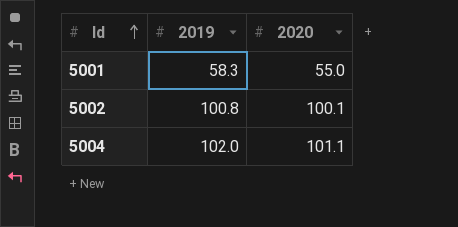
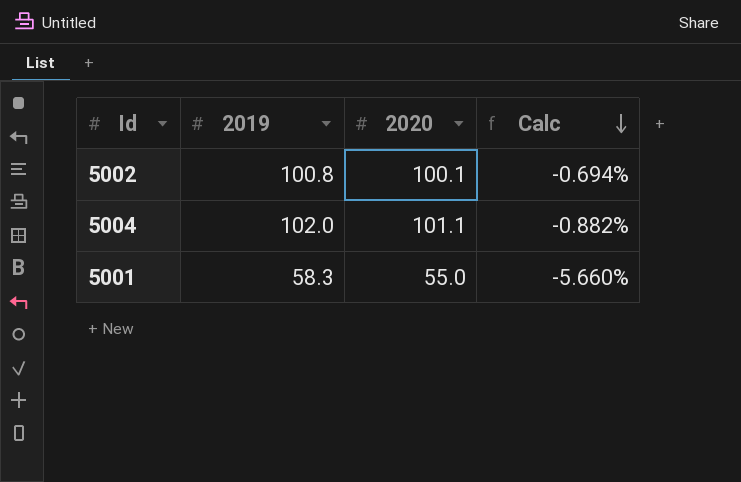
row order: Id ascending -> Calc descending
column Calc | formula: none -> ([2020] - [2019]) / [2019]

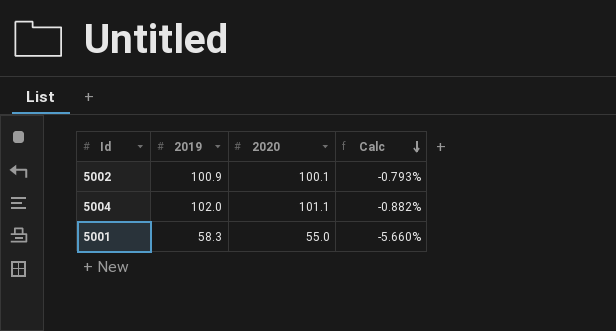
5002 | 2019: 100.8 -> 100.9
5002 | Calc: -0.694% -> -0.793%

